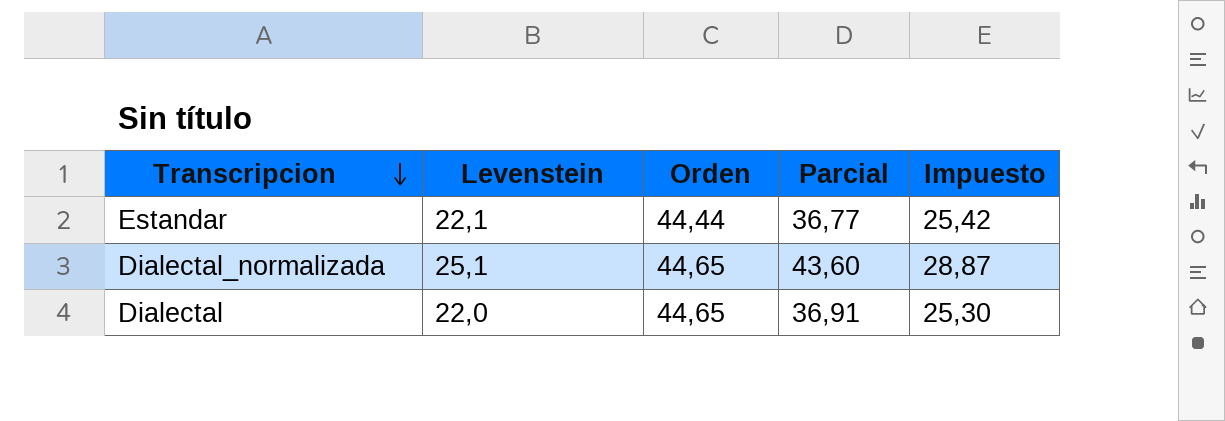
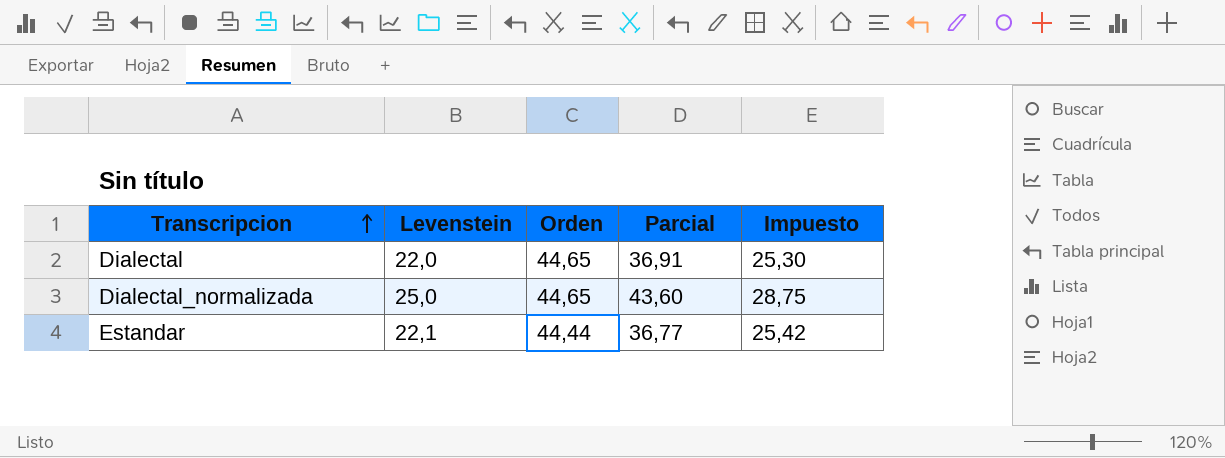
row order: Transcripcion descending -> Transcripcion ascending
Dialectal_normalizada | Levenstein: 25,1 -> 25,0
Dialectal_normalizada | Impuesto: 28,87 -> 28,75

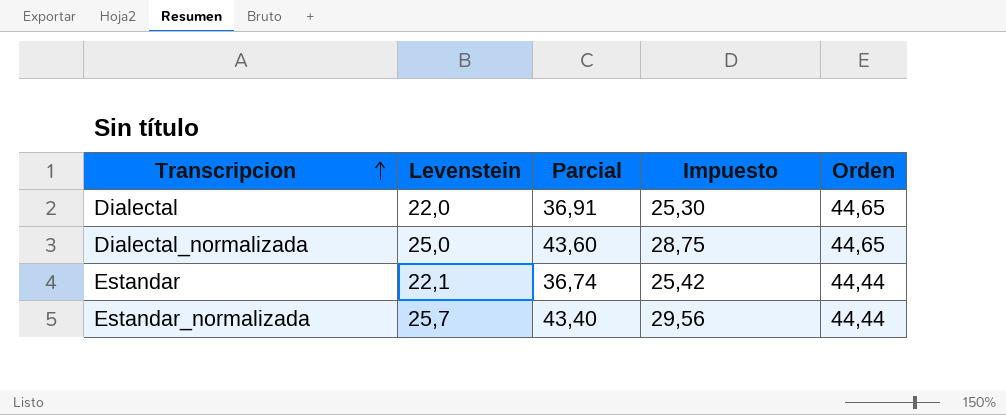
column Orden | position: 3 -> 5
Estandar | Parcial: 36,77 -> 36,74
row Estandar_normalizada: none -> 25,7 | 43,40 | 29,56 | 44,44

